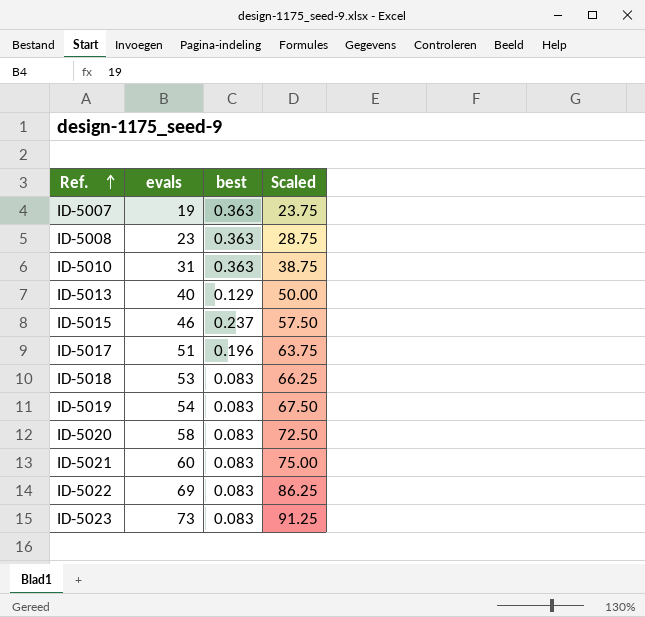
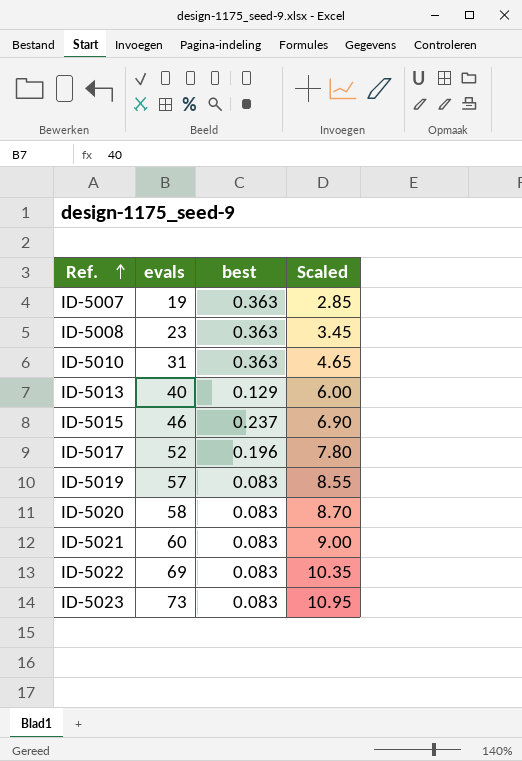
column Scaled | formula: [evals] * 1.25 -> [evals] * 0.15
row ID-5018: 53 | 0.083 | 66.25 -> none
ID-5017 | evals: 51 -> 52
ID-5019 | evals: 54 -> 57

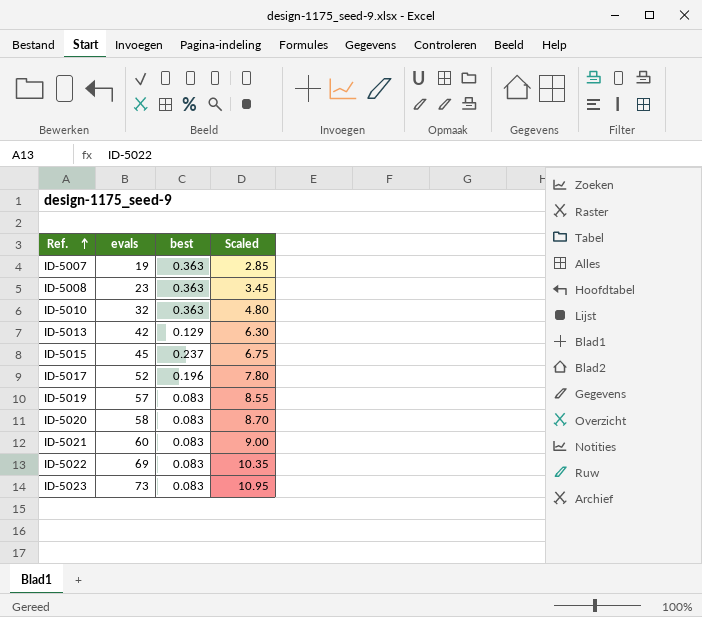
ID-5010 | evals: 31 -> 32
ID-5010 | Scaled: 4.65 -> 4.80
ID-5013 | evals: 40 -> 42
ID-5013 | Scaled: 6.00 -> 6.30
ID-5015 | evals: 46 -> 45
ID-5015 | Scaled: 6.90 -> 6.75

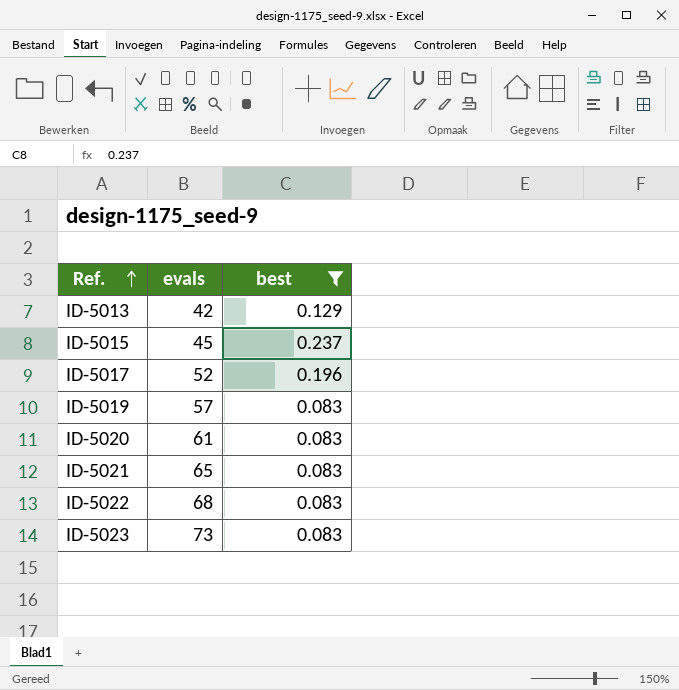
filter: none -> best != 0.363
column Scaled | formula: [evals] * 0.15 -> none
ID-5020 | evals: 58 -> 61
ID-5021 | evals: 60 -> 65
ID-5022 | evals: 69 -> 68

